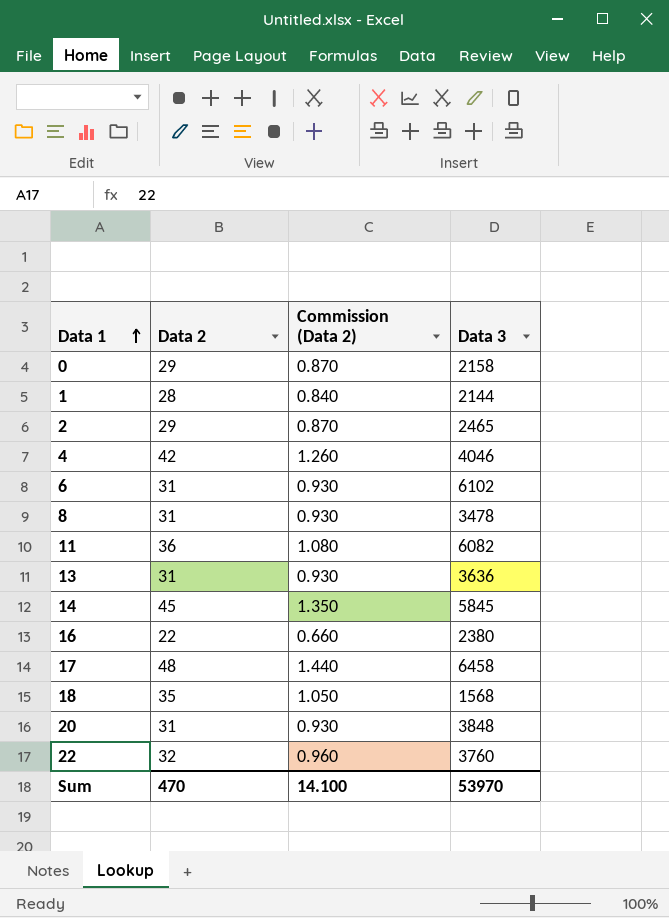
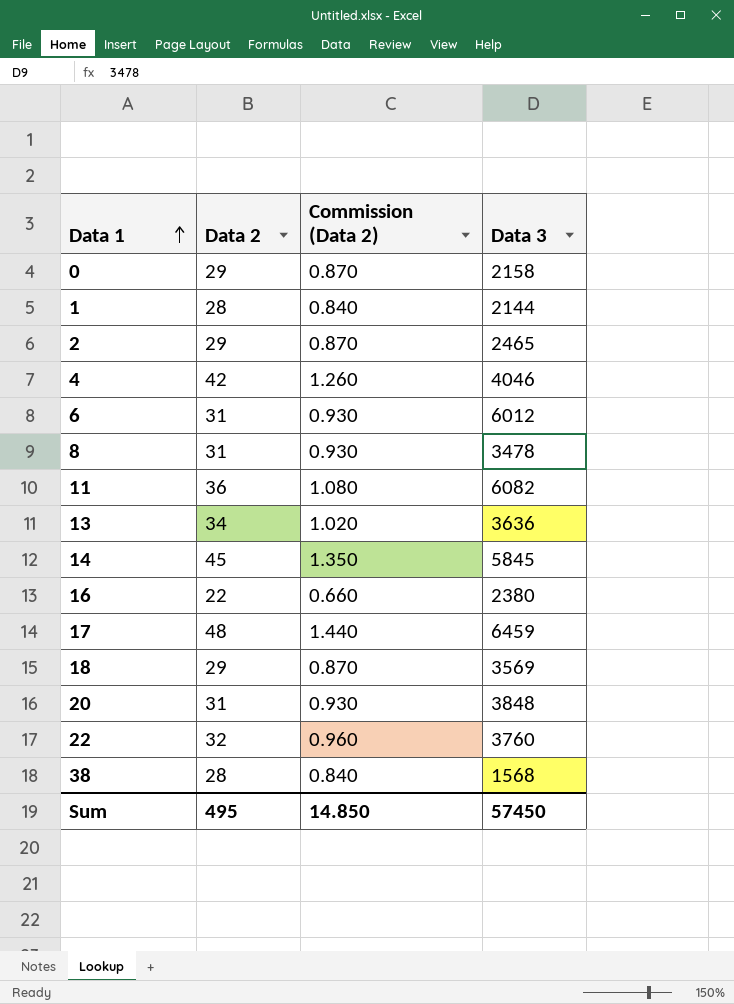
6 | Data 3: 6102 -> 6012
13 | Data 2: 31 -> 34
13 | Commission (Data 2): 0.930 -> 1.020
17 | Data 3: 6458 -> 6459
18 | Data 2: 35 -> 29
18 | Commission (Data 2): 1.050 -> 0.870
18 | Data 3: 1568 -> 3569
row 38: none -> 28 | 0.840 | 1568
Sum | Data 2: 470 -> 495
Sum | Commission (Data 2): 14.100 -> 14.850
Sum | Data 3: 53970 -> 57450

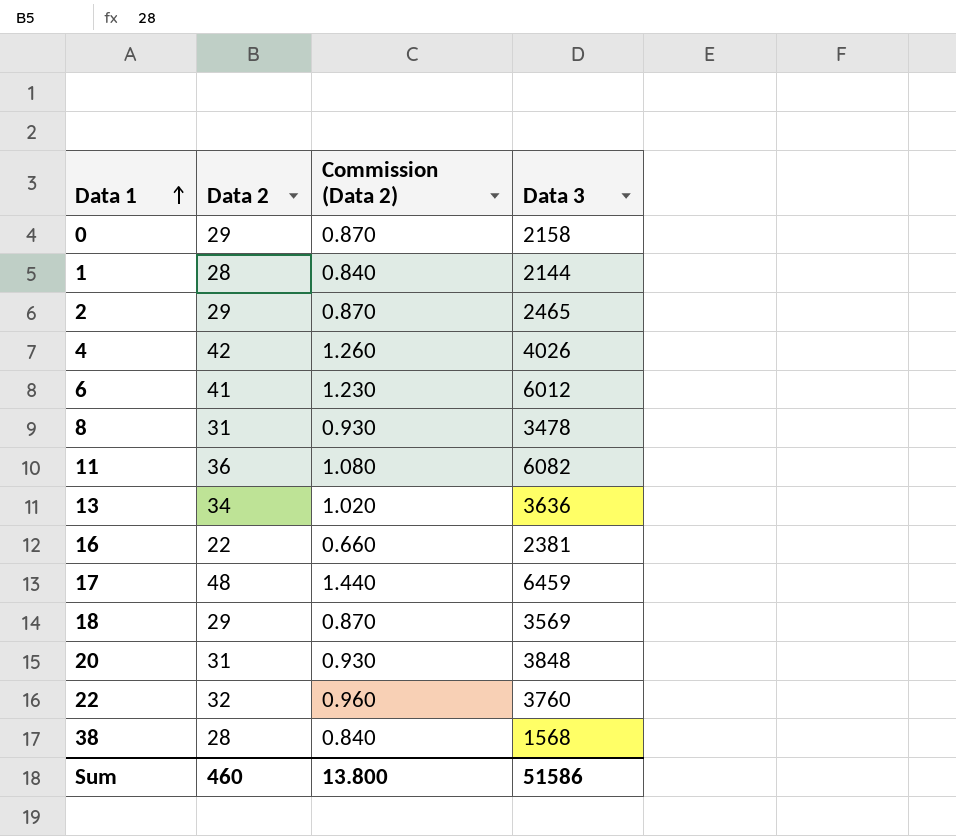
row 14: 45 | 1.350 | 5845 -> none
4 | Data 3: 4046 -> 4026
6 | Data 2: 31 -> 41
6 | Commission (Data 2): 0.930 -> 1.230
16 | Data 3: 2380 -> 2381
Sum | Data 2: 495 -> 460
Sum | Commission (Data 2): 14.850 -> 13.800
Sum | Data 3: 57450 -> 51586

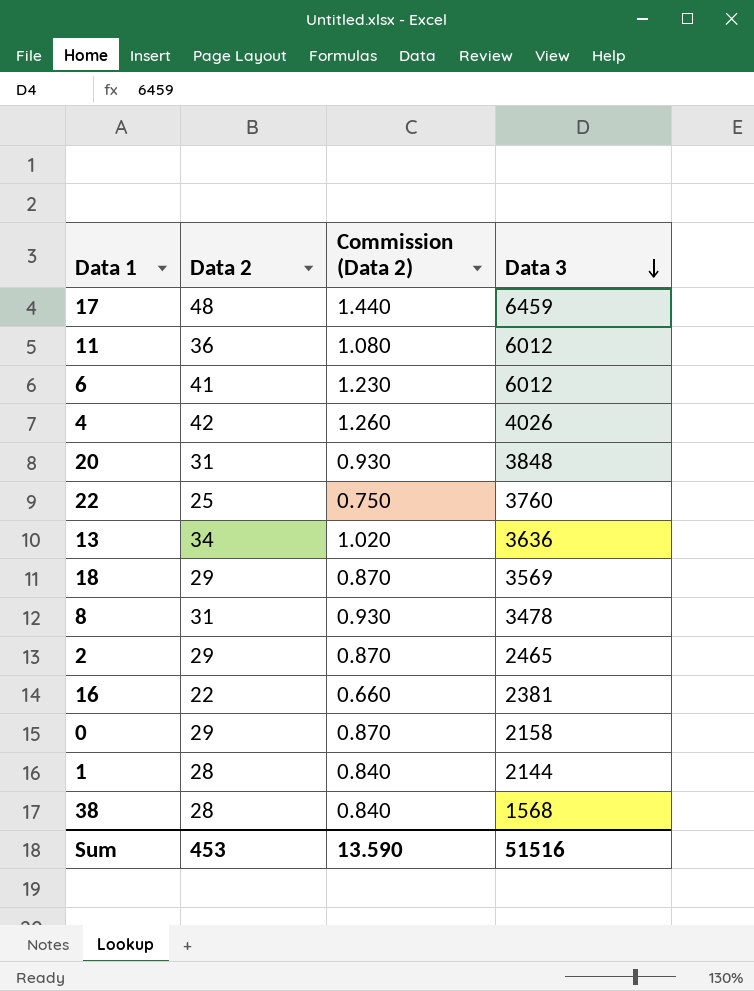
row order: Data 1 ascending -> Data 3 descending
11 | Data 3: 6082 -> 6012
22 | Data 2: 32 -> 25
22 | Commission (Data 2): 0.960 -> 0.750
Sum | Data 2: 460 -> 453
Sum | Commission (Data 2): 13.800 -> 13.590
Sum | Data 3: 51586 -> 51516

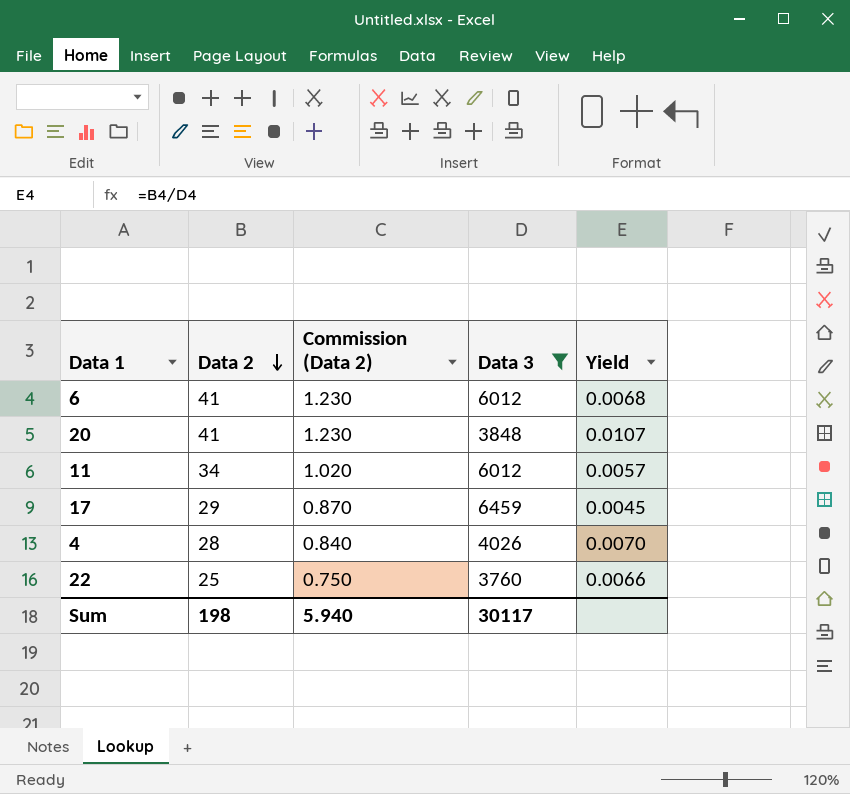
filter: none -> Data 3 >= 3760
row order: Data 3 descending -> Data 2 descending
column Yield | formula: none -> [Data 2] / [Data 3]
20 | Data 2: 31 -> 41
20 | Commission (Data 2): 0.930 -> 1.230
11 | Data 2: 36 -> 34
11 | Commission (Data 2): 1.080 -> 1.020
17 | Data 2: 48 -> 29
17 | Commission (Data 2): 1.440 -> 0.870
4 | Data 2: 42 -> 28
4 | Commission (Data 2): 1.260 -> 0.840
Sum | Data 2: 453 -> 198
Sum | Commission (Data 2): 13.590 -> 5.940
Sum | Data 3: 51516 -> 30117

